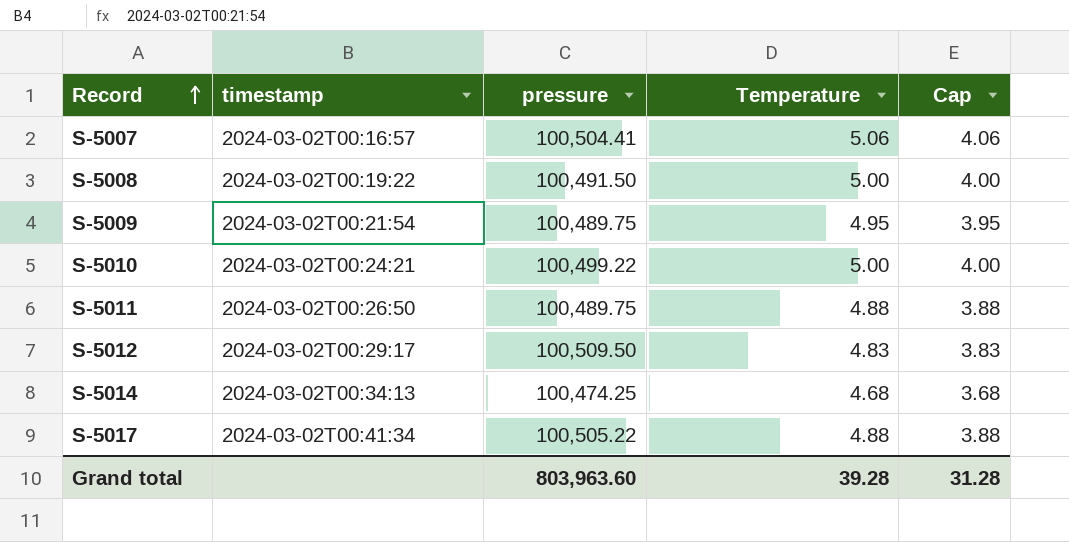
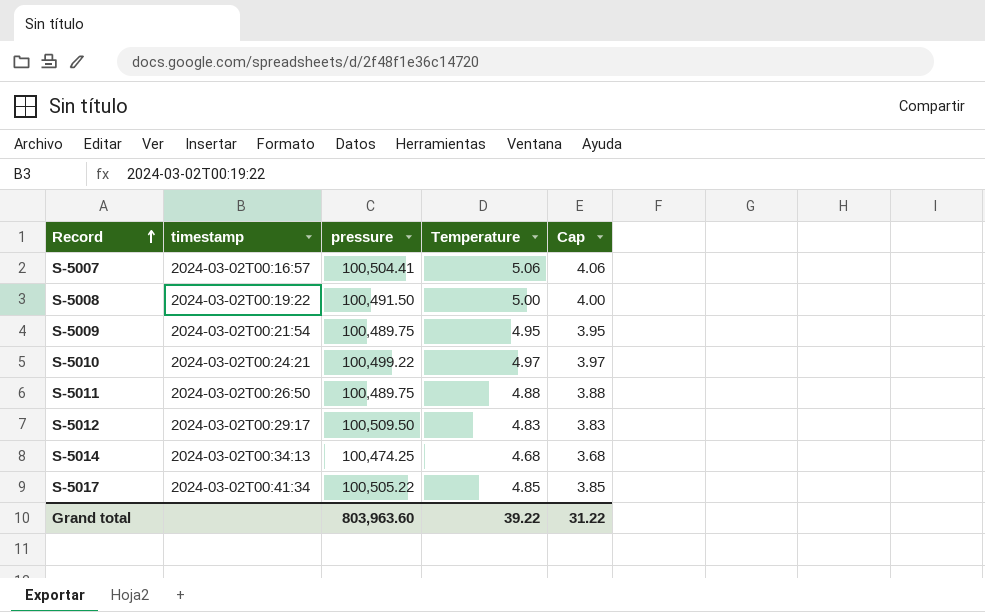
S-5010 | Temperature: 5.00 -> 4.97
S-5010 | Cap: 4.00 -> 3.97
S-5017 | Temperature: 4.88 -> 4.85
S-5017 | Cap: 3.88 -> 3.85
Grand total | Temperature: 39.28 -> 39.22
Grand total | Cap: 31.28 -> 31.22

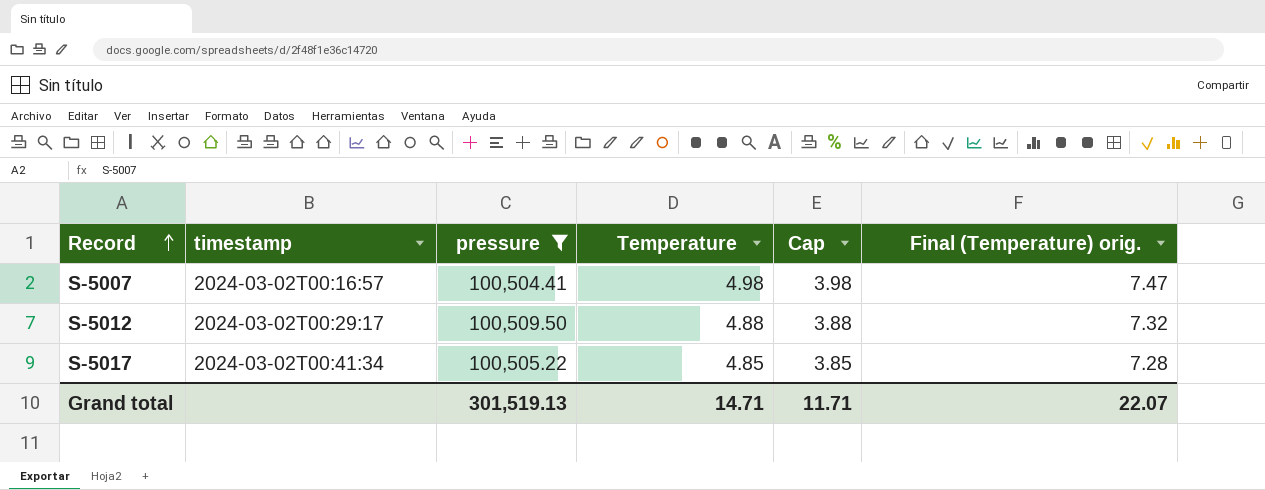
filter: none -> pressure >= 100,504.41
column Final (Temperature) orig. | formula: none -> [Temperature] * 1.5
S-5007 | Temperature: 5.06 -> 4.98
S-5007 | Cap: 4.06 -> 3.98
S-5012 | Temperature: 4.83 -> 4.88
S-5012 | Cap: 3.83 -> 3.88
Grand total | pressure: 803,963.60 -> 301,519.13
Grand total | Temperature: 39.22 -> 14.71
Grand total | Cap: 31.22 -> 11.71

